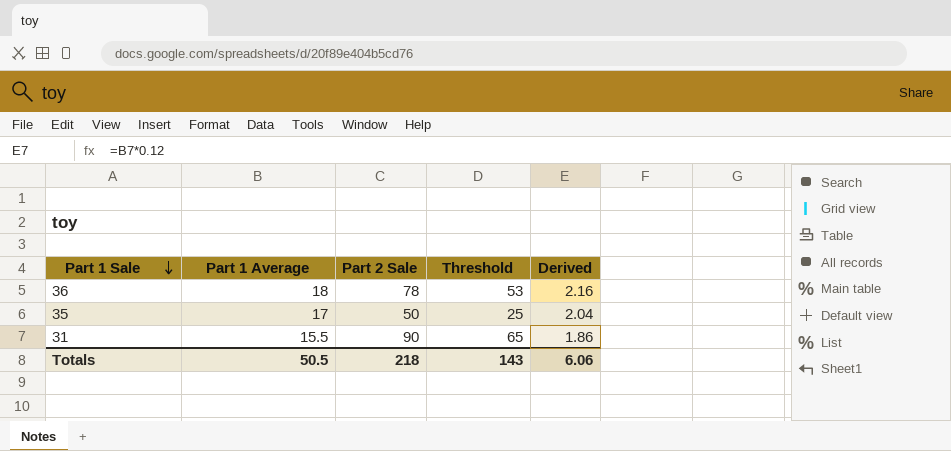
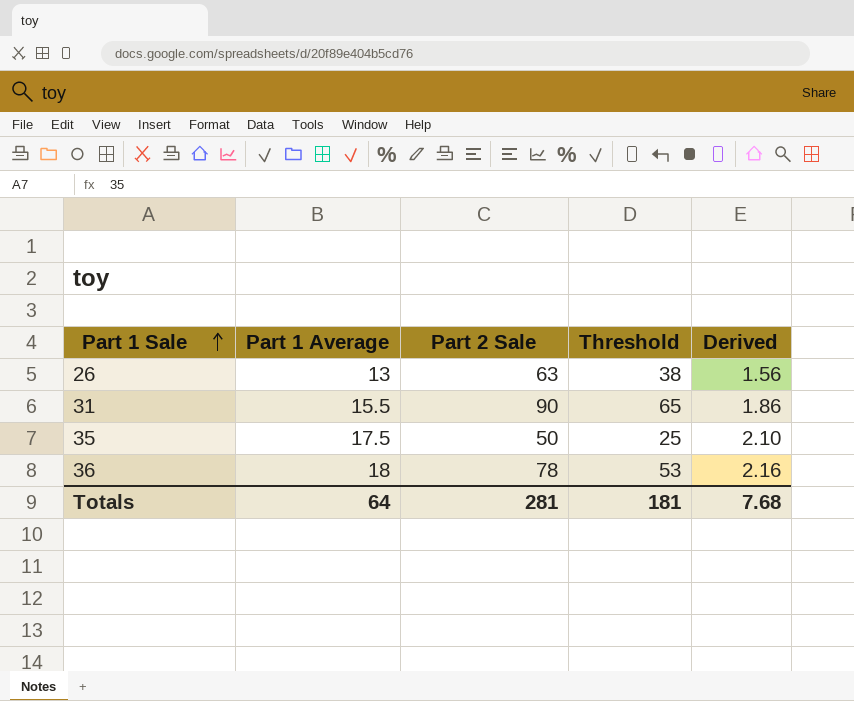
row order: Part 1 Sale descending -> Part 1 Sale ascending
row 26: none -> 13 | 63 | 38 | 1.56
35 | Part 1 Average: 17 -> 17.5
35 | Derived: 2.04 -> 2.10
Totals | Part 1 Average: 50.5 -> 64
Totals | Part 2 Sale: 218 -> 281
Totals | Threshold: 143 -> 181
Totals | Derived: 6.06 -> 7.68

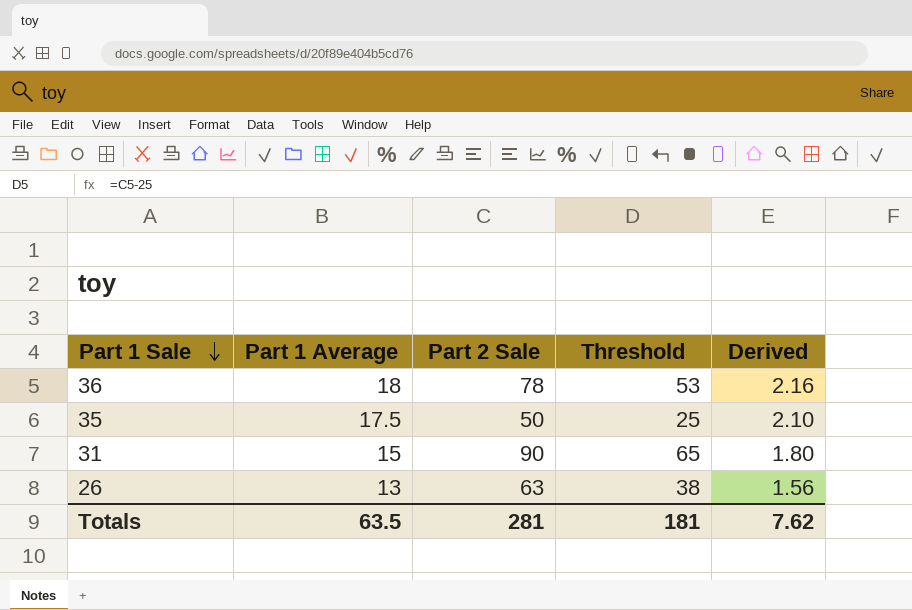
row order: Part 1 Sale ascending -> Part 1 Sale descending
31 | Part 1 Average: 15.5 -> 15
31 | Derived: 1.86 -> 1.80
Totals | Part 1 Average: 64 -> 63.5
Totals | Derived: 7.68 -> 7.62

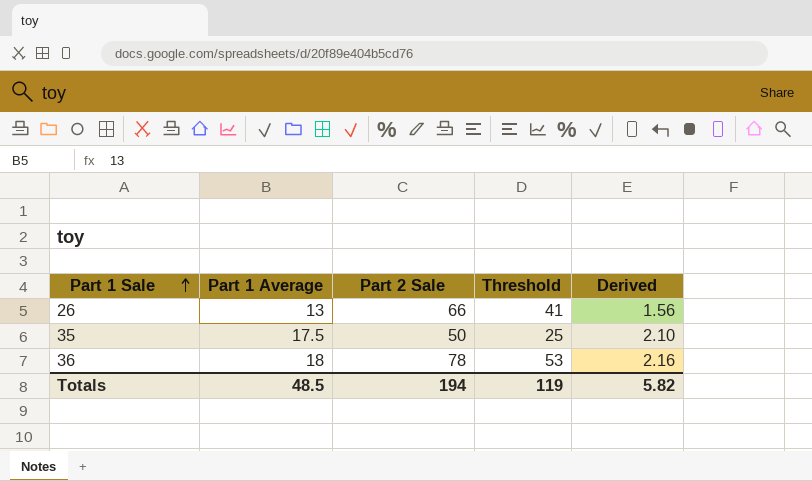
row order: Part 1 Sale descending -> Part 1 Sale ascending
row 31: 15 | 90 | 65 | 1.80 -> none
26 | Part 2 Sale: 63 -> 66
26 | Threshold: 38 -> 41
Totals | Part 1 Average: 63.5 -> 48.5
Totals | Part 2 Sale: 281 -> 194
Totals | Threshold: 181 -> 119
Totals | Derived: 7.62 -> 5.82

